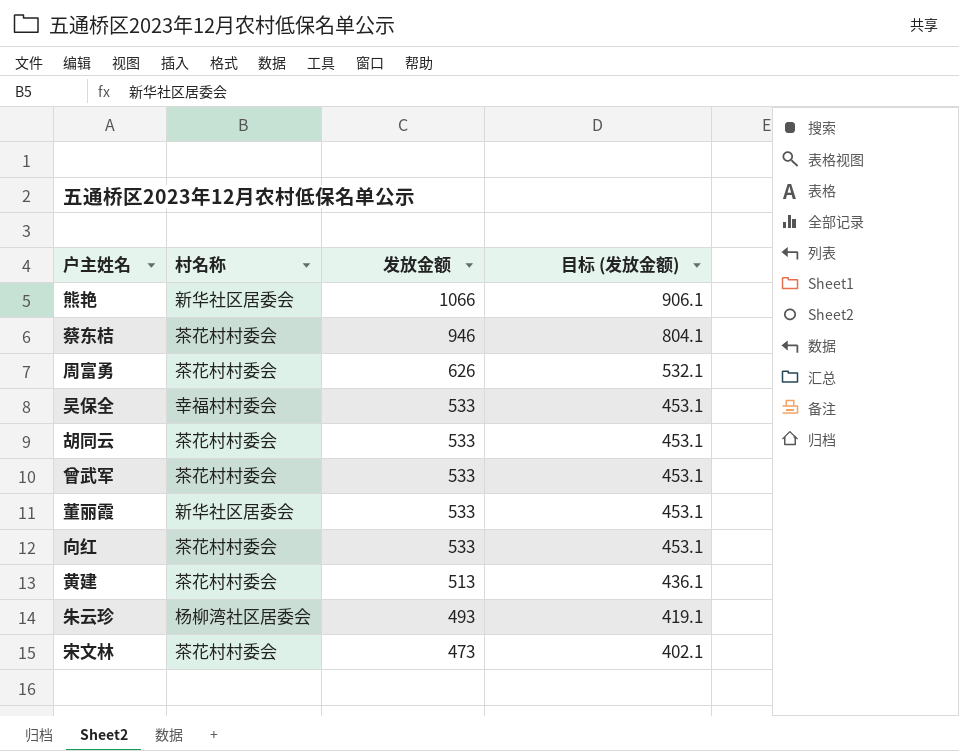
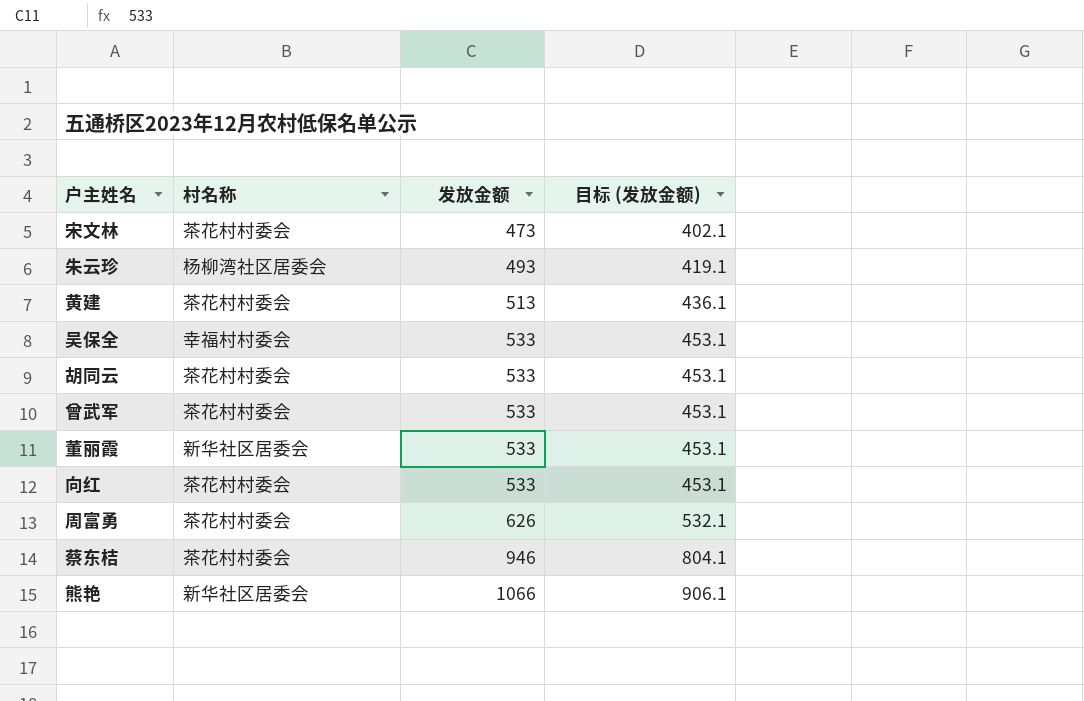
row order: 发放金额 descending -> 发放金额 ascending

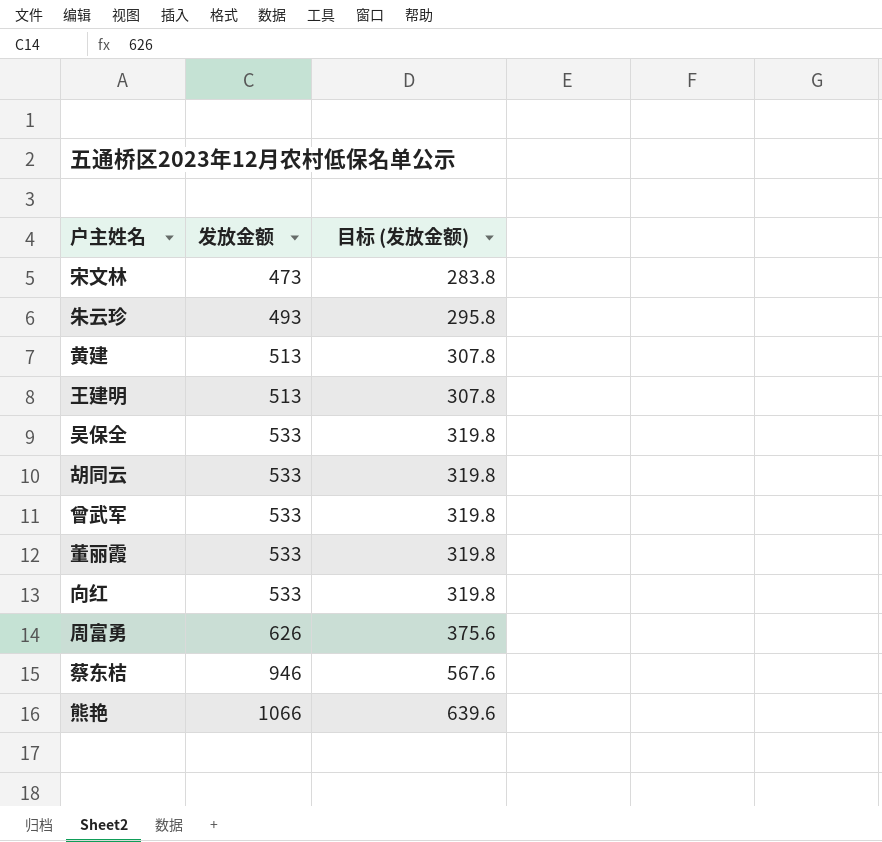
column 村名称 | position: 2 -> none
column 目标 (发放金额) | formula: [发放金额] * 0.85 -> [发放金额] * 0.6
row 王建明: none -> 513 | 307.8

